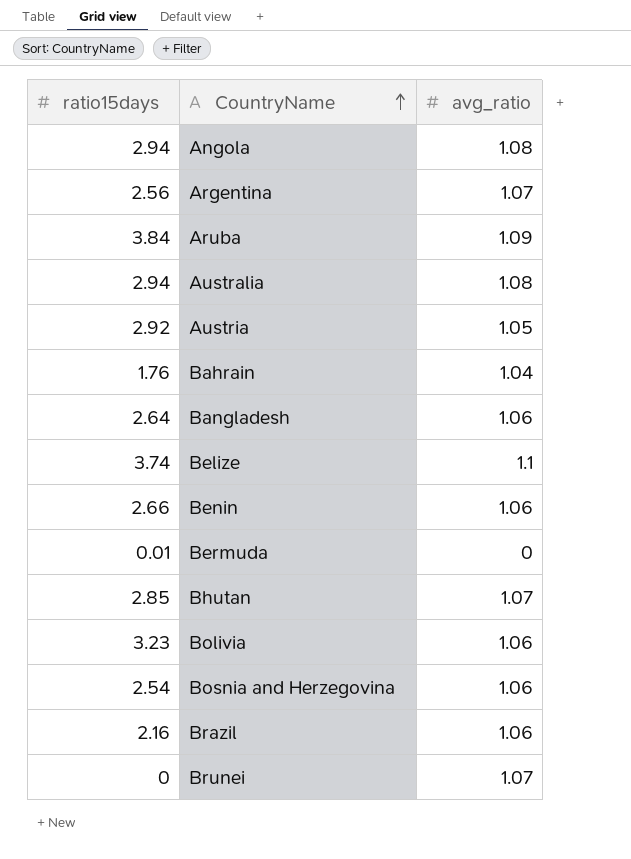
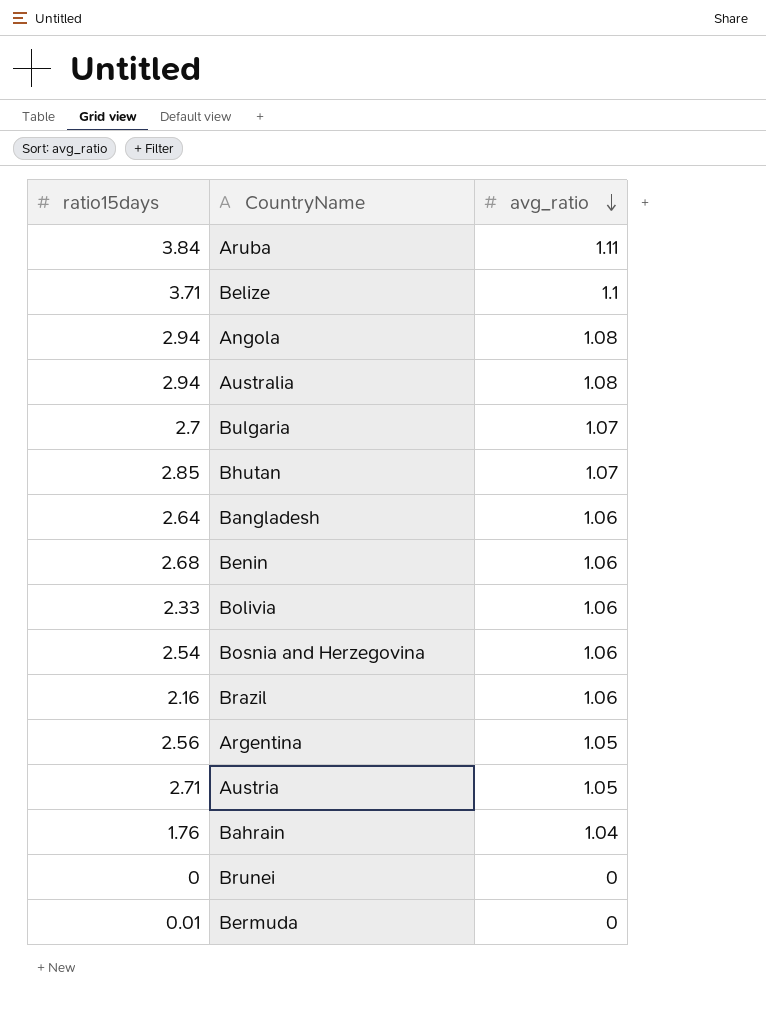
row order: CountryName ascending -> avg_ratio descending
Aruba | avg_ratio: 1.09 -> 1.11
Belize | ratio15days: 3.74 -> 3.71
row Bulgaria: none -> 2.7 | 1.07
Benin | ratio15days: 2.66 -> 2.68
Bolivia | ratio15days: 3.23 -> 2.33
Argentina | avg_ratio: 1.07 -> 1.05
Austria | ratio15days: 2.92 -> 2.71
Brunei | avg_ratio: 1.07 -> 0

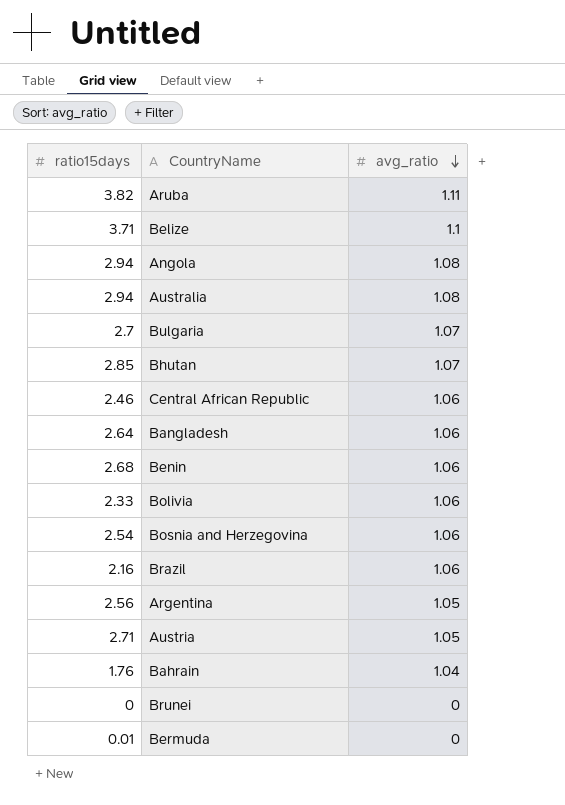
Aruba | ratio15days: 3.84 -> 3.82
row Central African Republic: none -> 2.46 | 1.06

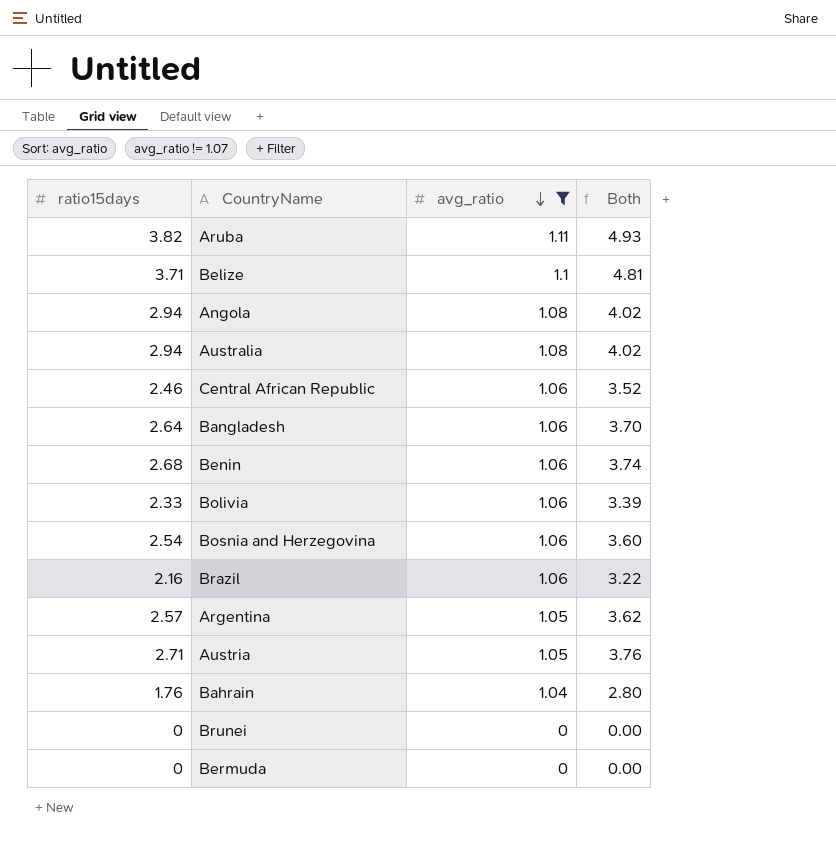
filter: none -> avg_ratio != 1.07
column Both | formula: none -> [ratio15days] + [avg_ratio]
Argentina | ratio15days: 2.56 -> 2.57
Bermuda | ratio15days: 0.01 -> 0

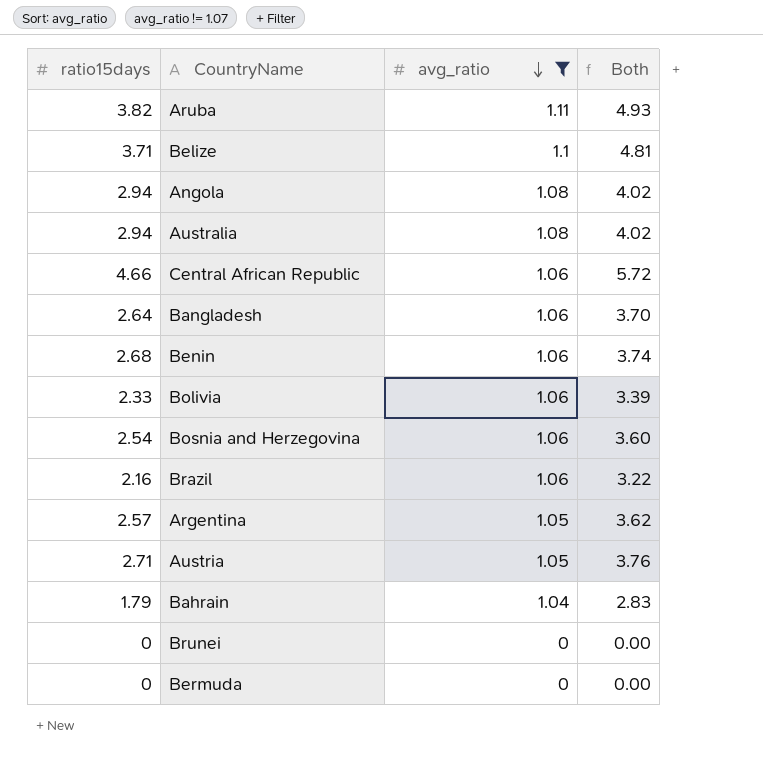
Central African Republic | ratio15days: 2.46 -> 4.66
Central African Republic | Both: 3.52 -> 5.72
Bahrain | ratio15days: 1.76 -> 1.79
Bahrain | Both: 2.80 -> 2.83

